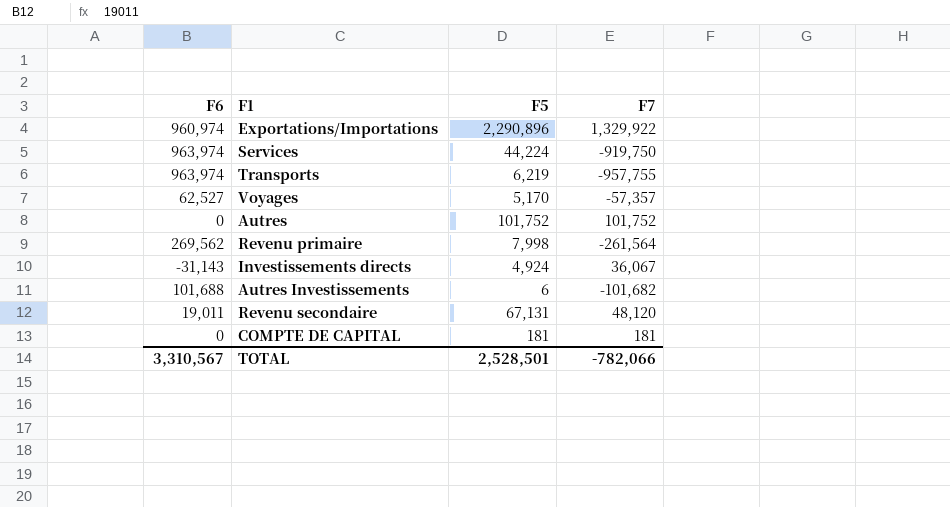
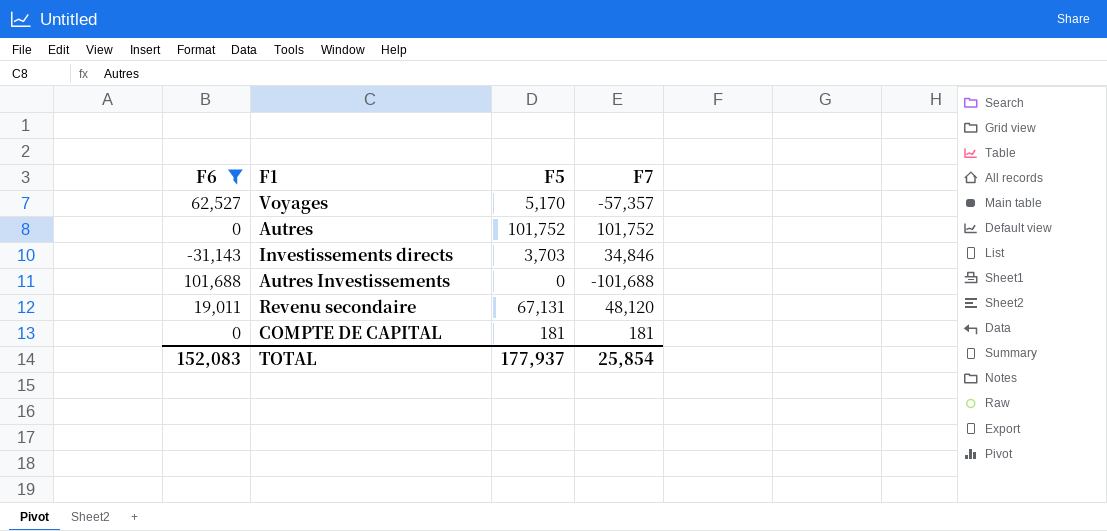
filter: none -> F6 <= 101,688
Investissements directs | F5: 4,924 -> 3,703
Investissements directs | F7: 36,067 -> 34,846
Autres Investissements | F5: 6 -> 0
Autres Investissements | F7: -101,682 -> -101,688
TOTAL | F6: 3,310,567 -> 152,083
TOTAL | F5: 2,528,501 -> 177,937
TOTAL | F7: -782,066 -> 25,854

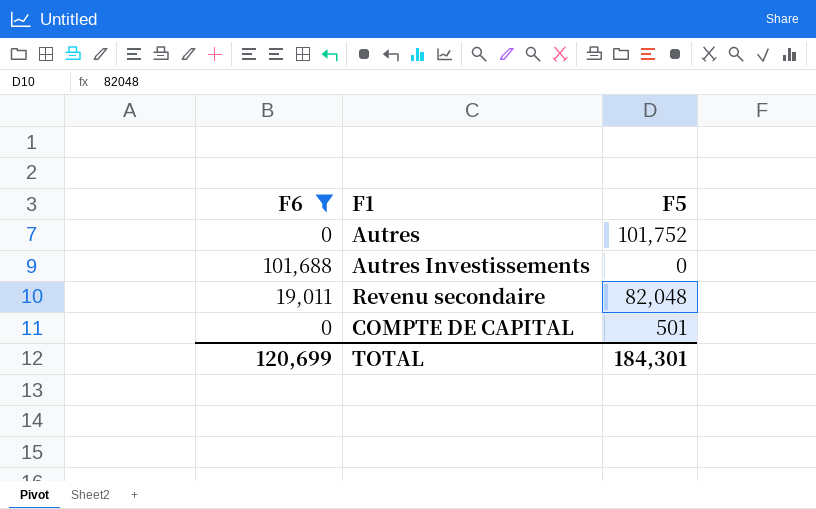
column F7 | formula: [F5] - [F6] -> none
row Voyages: 62,527 | 5,170 | -57,357 -> none
row Investissements directs: -31,143 | 3,703 | 34,846 -> none
Revenu secondaire | F5: 67,131 -> 82,048
COMPTE DE CAPITAL | F5: 181 -> 501
TOTAL | F6: 152,083 -> 120,699
TOTAL | F5: 177,937 -> 184,301

